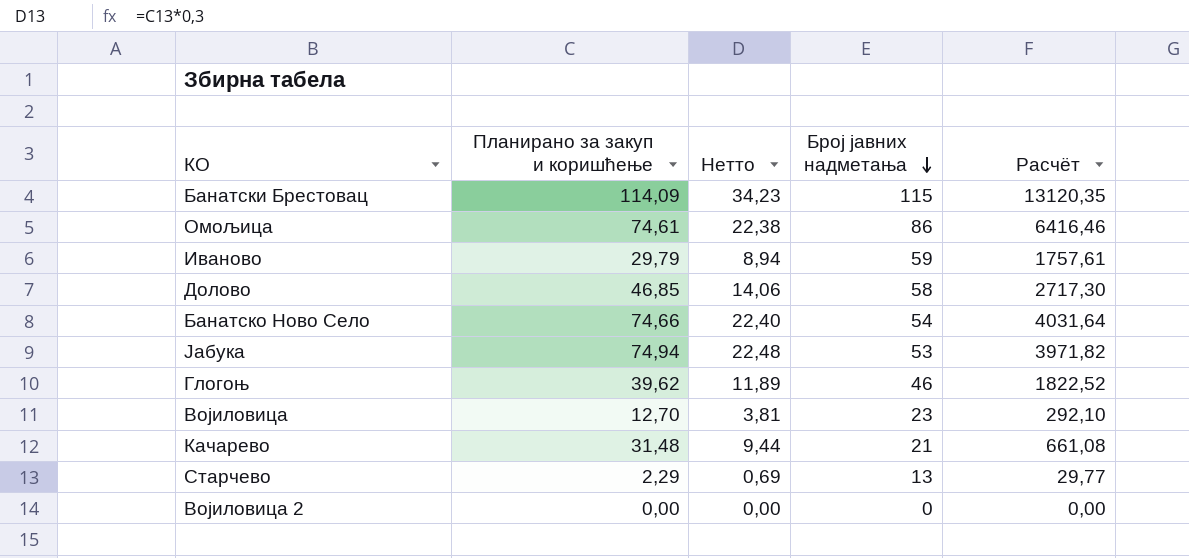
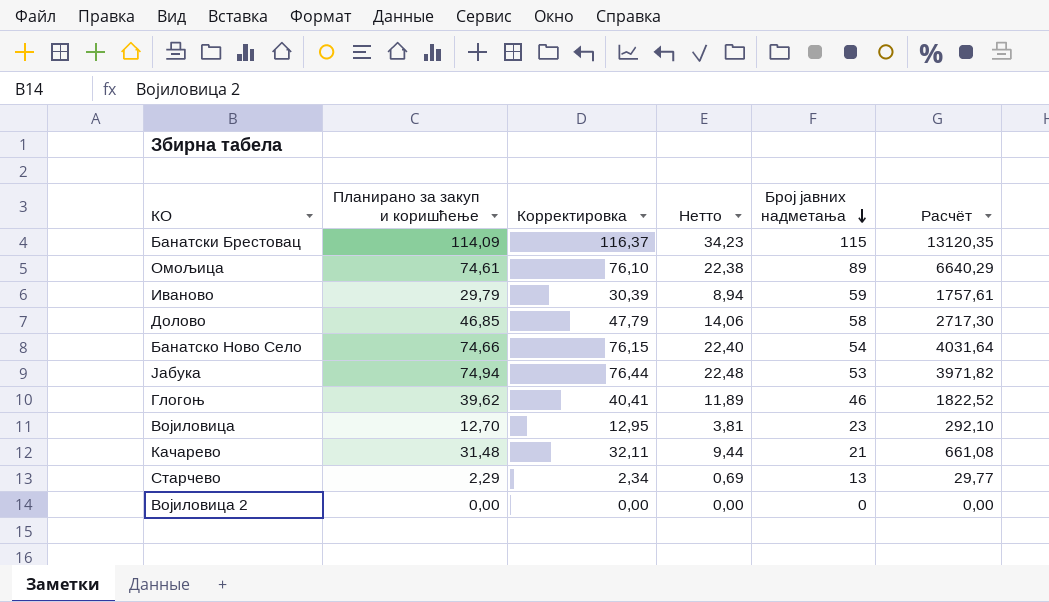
column Корректировка | formula: none -> [Планирано за закуп и коришћење] * 1,02
Омољица | Број јавних надметања: 86 -> 89
Омољица | Расчёт: 6416,46 -> 6640,29

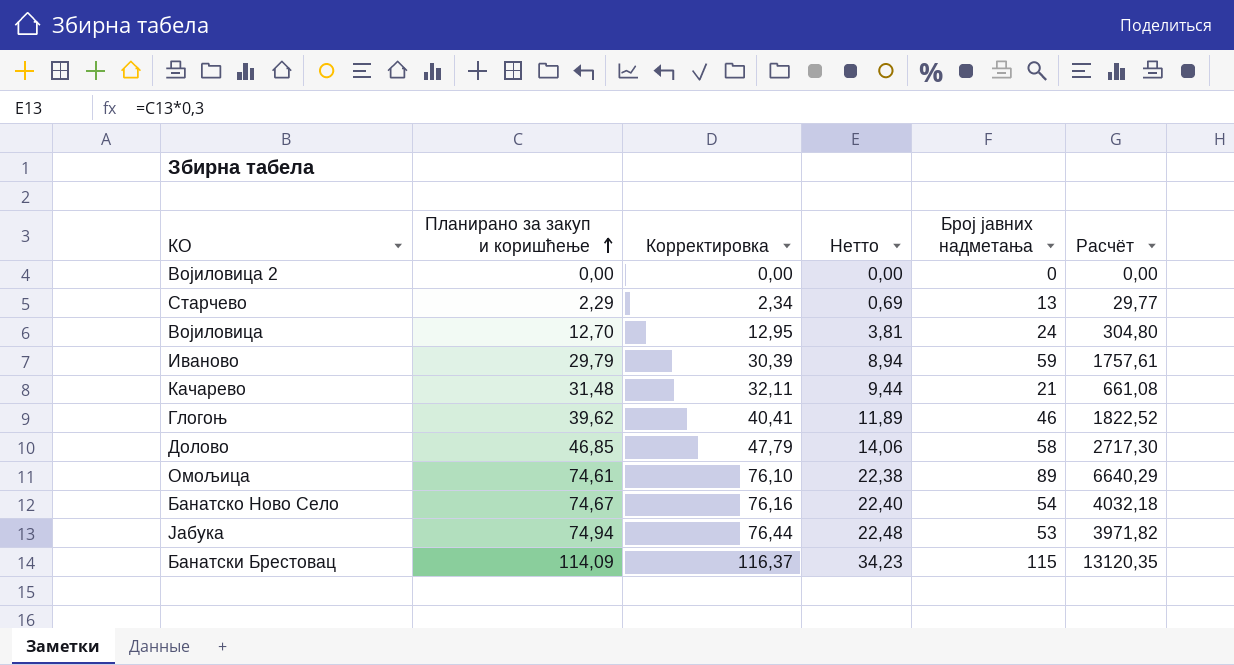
row order: Број јавних надметања descending -> Планирано за закуп и коришћење ascending
Војиловица | Број јавних надметања: 23 -> 24
Војиловица | Расчёт: 292,10 -> 304,80
Банатско Ново Село | Планирано за закуп и коришћење: 74,66 -> 74,67
Банатско Ново Село | Корректировка: 76,15 -> 76,16
Банатско Ново Село | Расчёт: 4031,64 -> 4032,18

